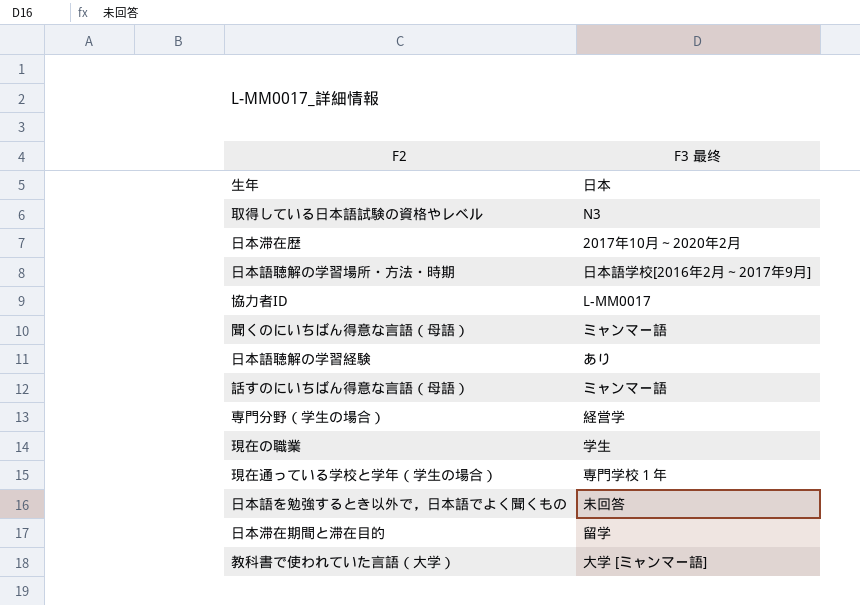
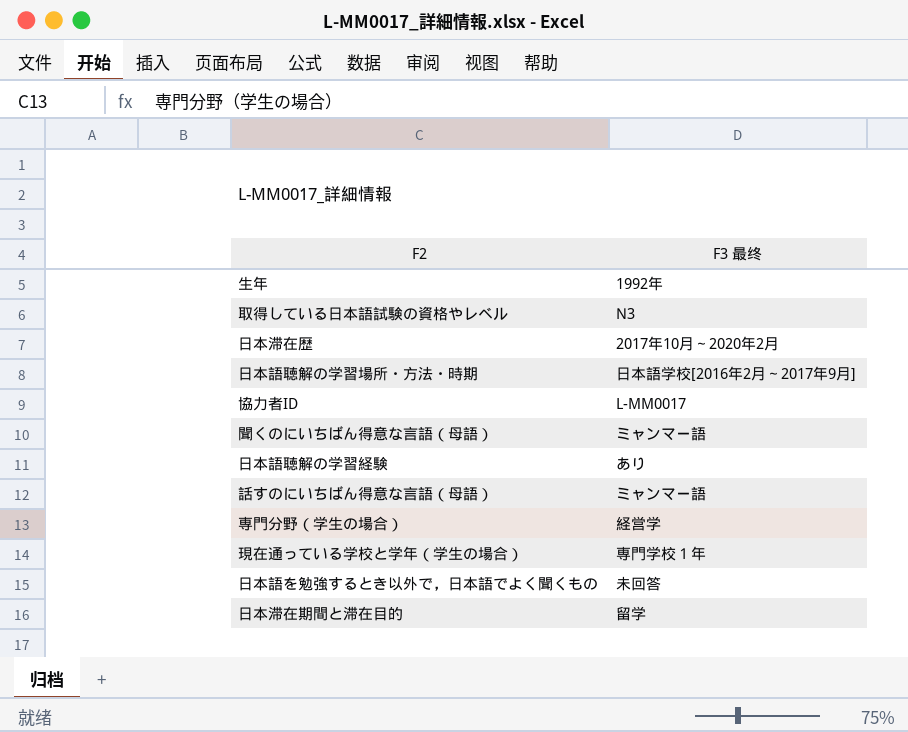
row 現在の職業: 学生 -> none
row 教科書で使われていた言語（大学）: 大学 [ミャンマー語] -> none
生年 | F3 最终: 日本 -> 1992年

